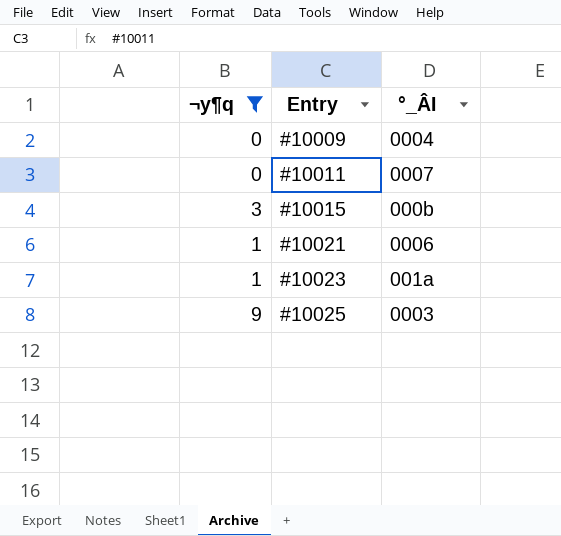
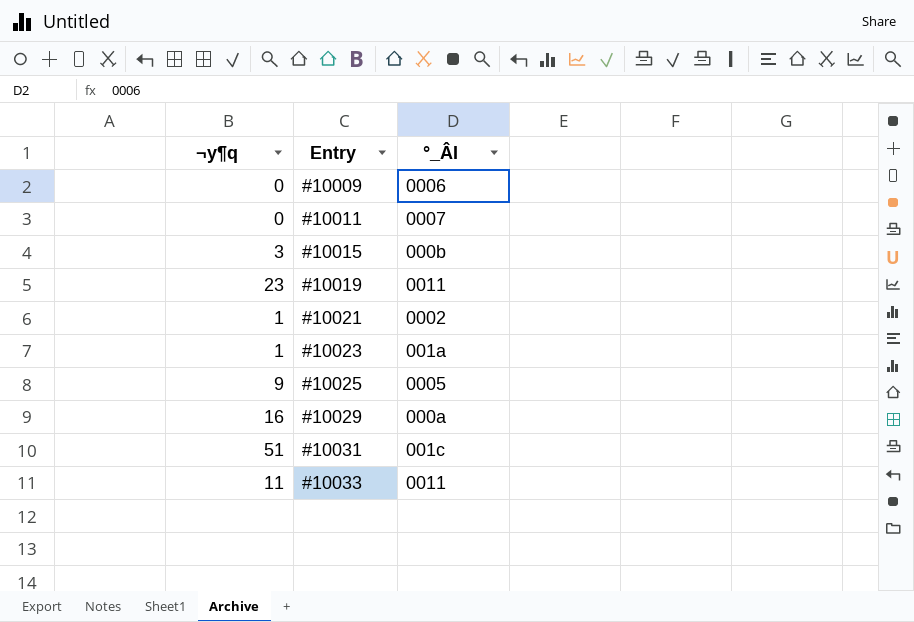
filter: ¬y¶q <= 9 -> none
#10009 | °_ÂI: 0004 -> 0006
#10021 | °_ÂI: 0006 -> 0002
#10025 | °_ÂI: 0003 -> 0005

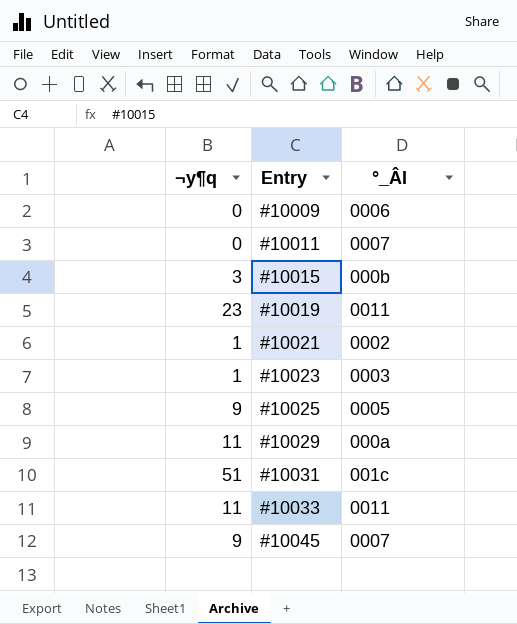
#10023 | °_ÂI: 001a -> 0003
#10029 | ¬y¶q: 16 -> 11
row #10045: none -> 9 | 0007

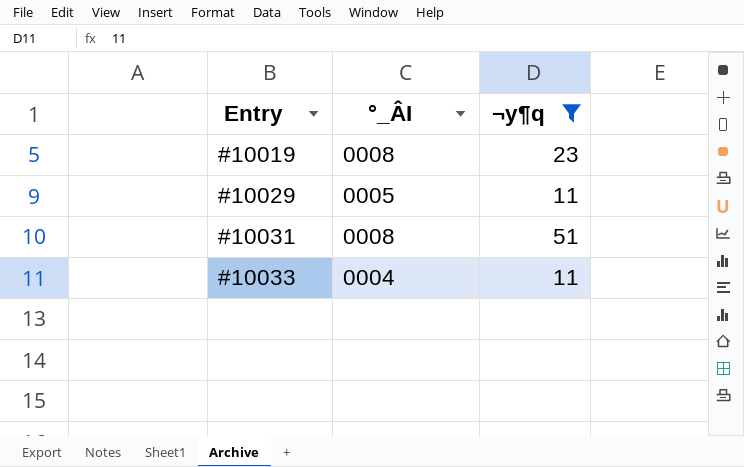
filter: none -> ¬y¶q >= 11
column ¬y¶q | position: 1 -> 3
#10019 | °_ÂI: 0011 -> 0008
#10029 | °_ÂI: 000a -> 0005
#10031 | °_ÂI: 001c -> 0008
#10033 | °_ÂI: 0011 -> 0004

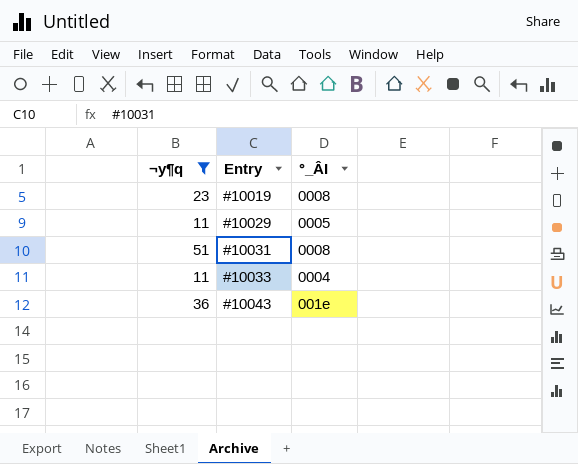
column ¬y¶q | position: 3 -> 1
row #10043: none -> 36 | 001e

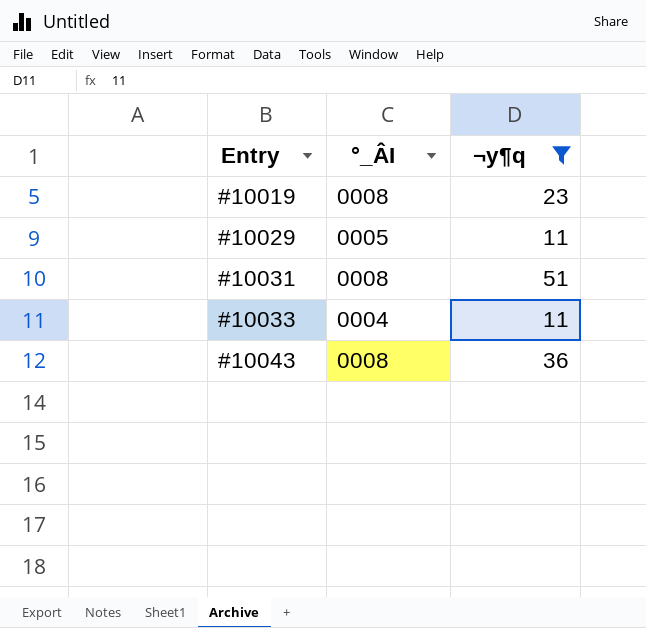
column ¬y¶q | position: 1 -> 3
#10043 | °_ÂI: 001e -> 0008

